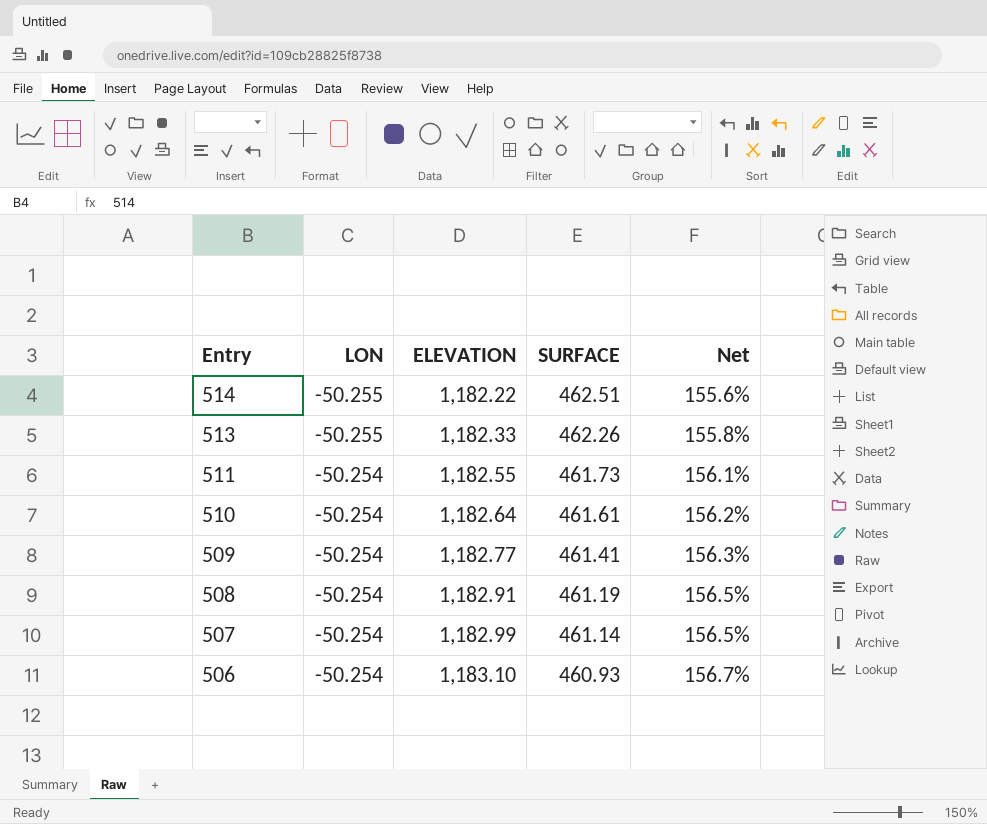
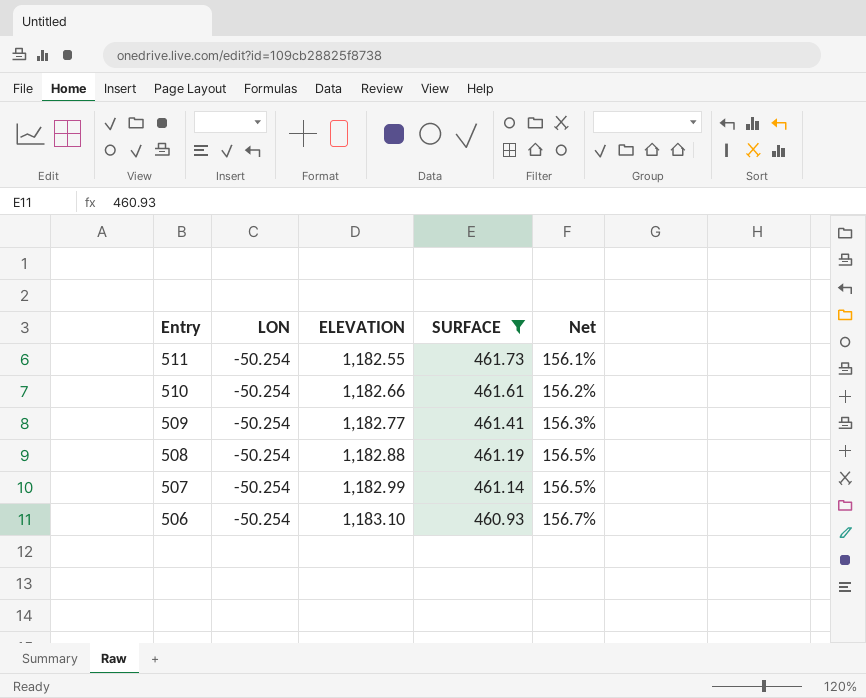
filter: none -> SURFACE <= 461.73
510 | ELEVATION: 1,182.64 -> 1,182.66
508 | ELEVATION: 1,182.91 -> 1,182.88

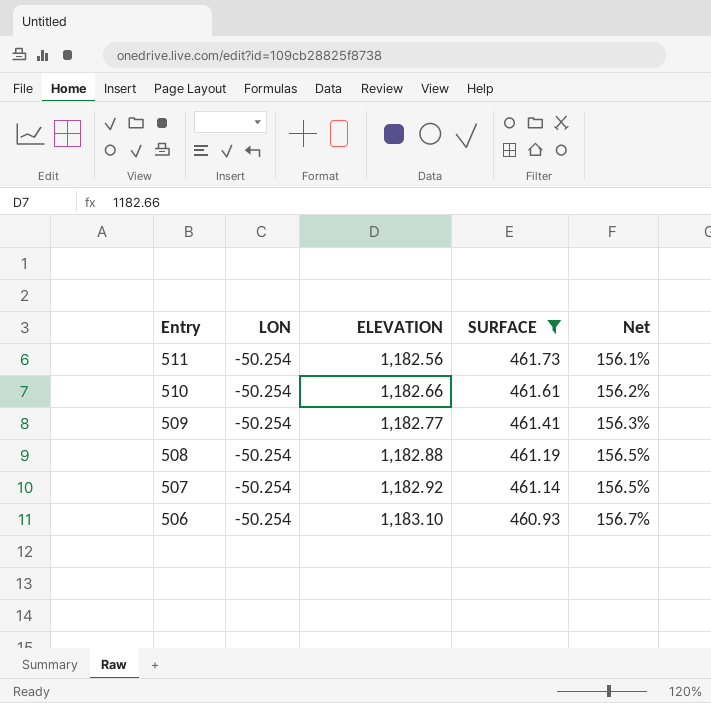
511 | ELEVATION: 1,182.55 -> 1,182.56
507 | ELEVATION: 1,182.99 -> 1,182.92

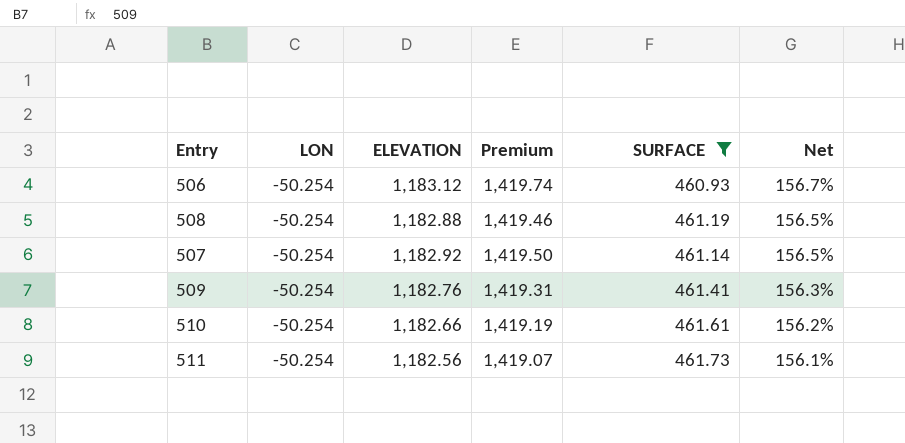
row order: Entry descending -> Net descending
column Premium | formula: none -> [ELEVATION] * 1.2
506 | ELEVATION: 1,183.10 -> 1,183.12
509 | ELEVATION: 1,182.77 -> 1,182.76

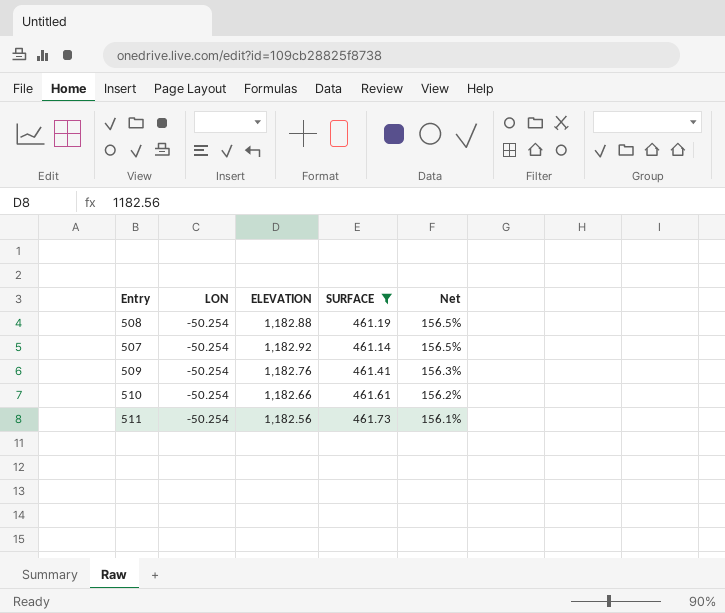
column Premium | formula: [ELEVATION] * 1.2 -> none
row 506: -50.254 | 1,183.12 | 1,419.74 | 460.93 | 156.7% -> none

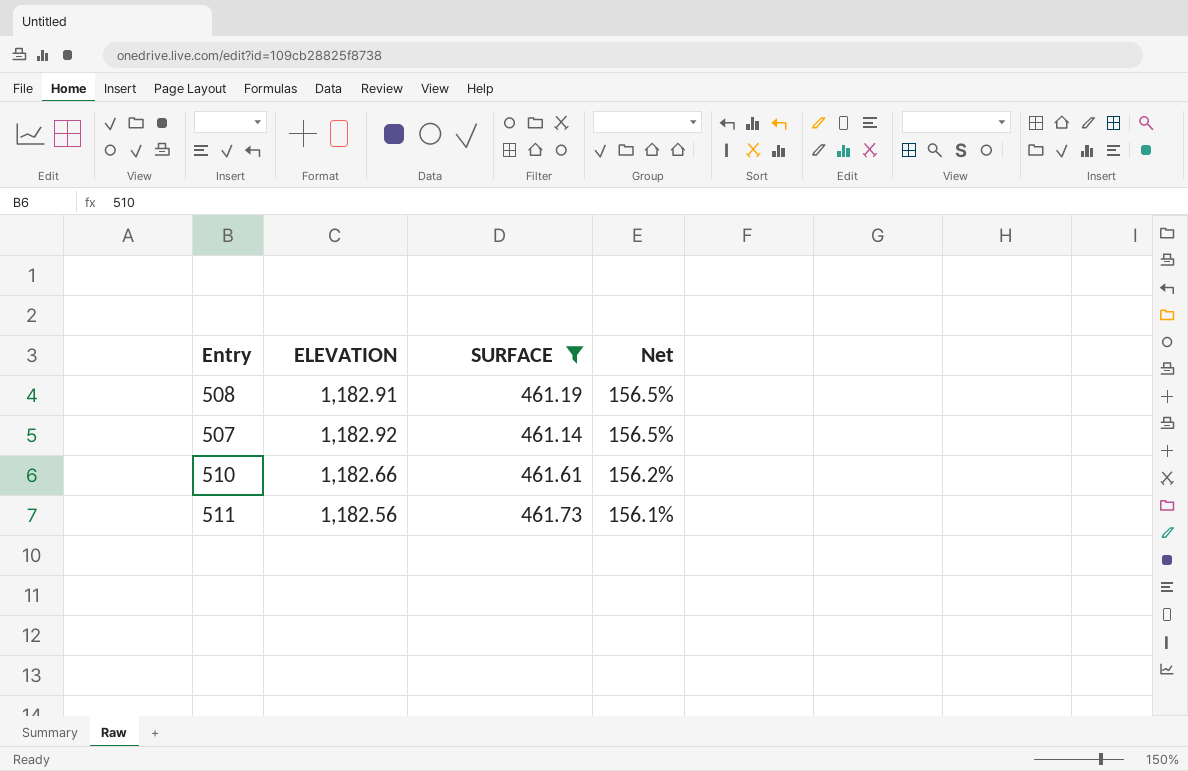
column LON | position: 2 -> none
row 509: -50.254 | 1,182.76 | 461.41 | 156.3% -> none
508 | ELEVATION: 1,182.88 -> 1,182.91

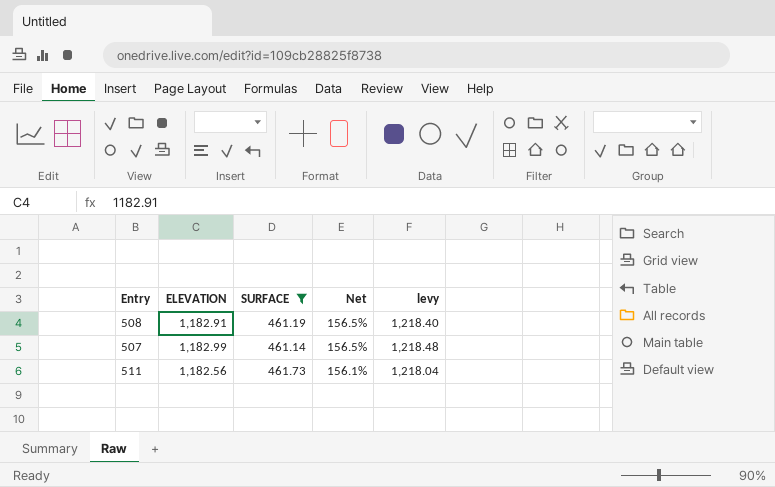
column levy | formula: none -> [ELEVATION] * 1.03
row 510: 1,182.66 | 461.61 | 156.2% -> none
507 | ELEVATION: 1,182.92 -> 1,182.99

